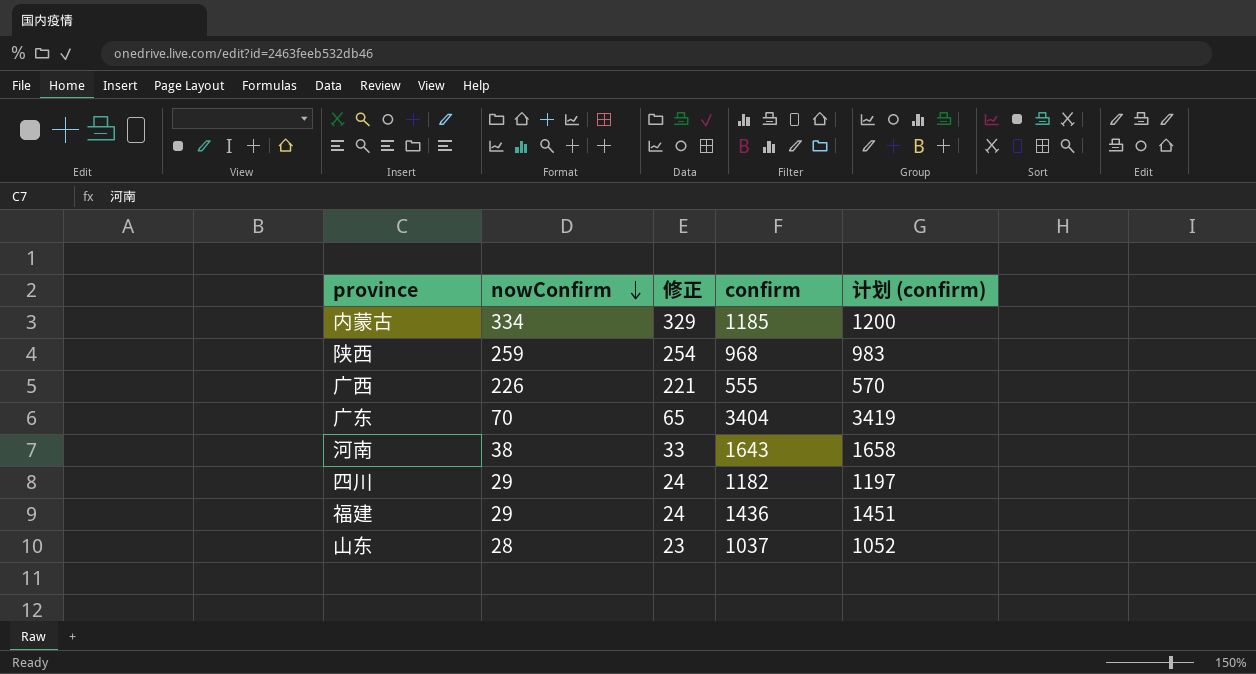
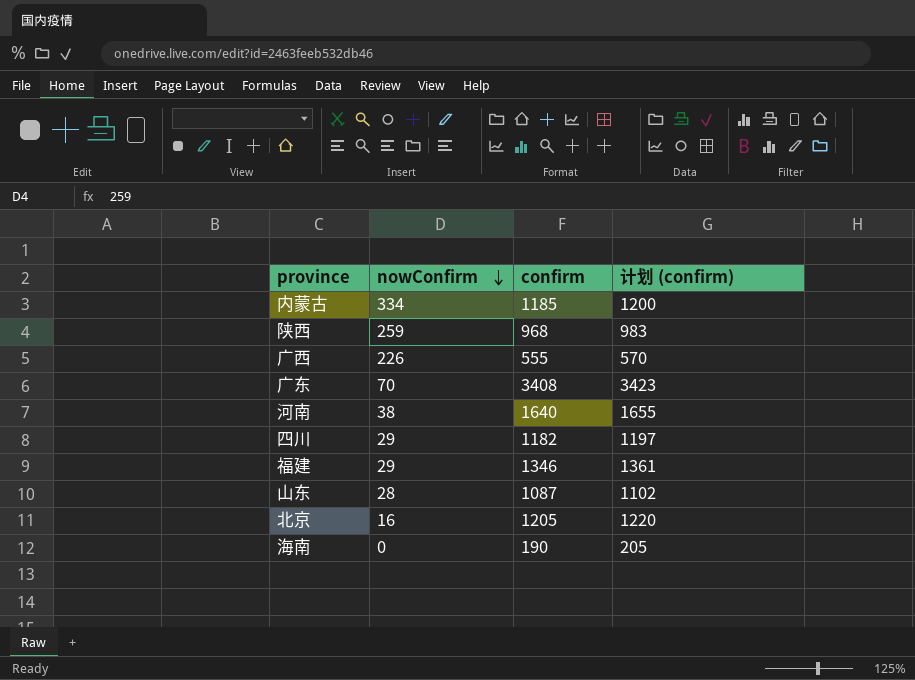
column 修正 | formula: [nowConfirm] - 5 -> none
广东 | confirm: 3404 -> 3408
广东 | 计划 (confirm): 3419 -> 3423
河南 | confirm: 1643 -> 1640
河南 | 计划 (confirm): 1658 -> 1655
福建 | confirm: 1436 -> 1346
福建 | 计划 (confirm): 1451 -> 1361
山东 | confirm: 1037 -> 1087
山东 | 计划 (confirm): 1052 -> 1102
row 北京: none -> 16 | 1205 | 1220
row 海南: none -> 0 | 190 | 205

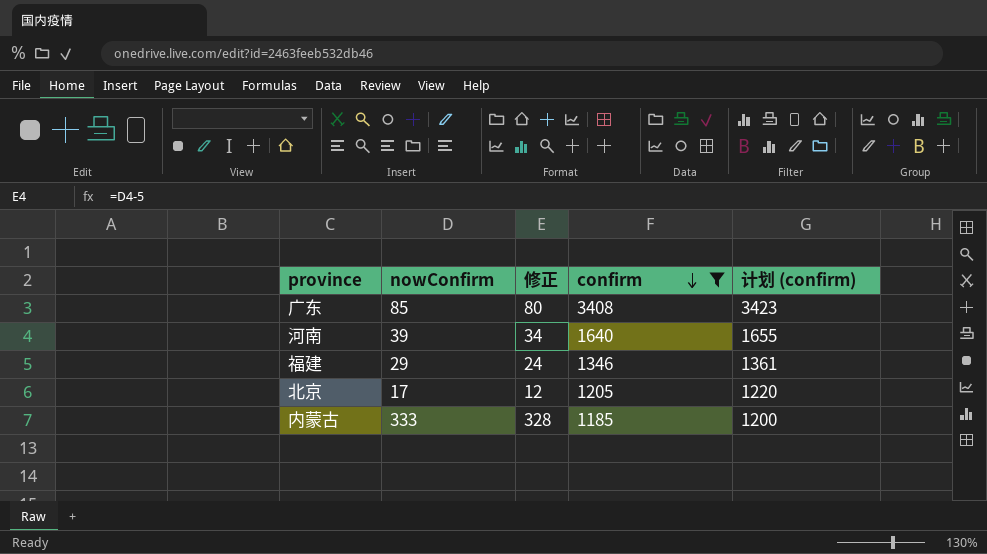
filter: none -> confirm >= 1185
row order: nowConfirm descending -> confirm descending
column 修正 | formula: none -> [nowConfirm] - 5
广东 | nowConfirm: 70 -> 85
河南 | nowConfirm: 38 -> 39
北京 | nowConfirm: 16 -> 17
内蒙古 | nowConfirm: 334 -> 333

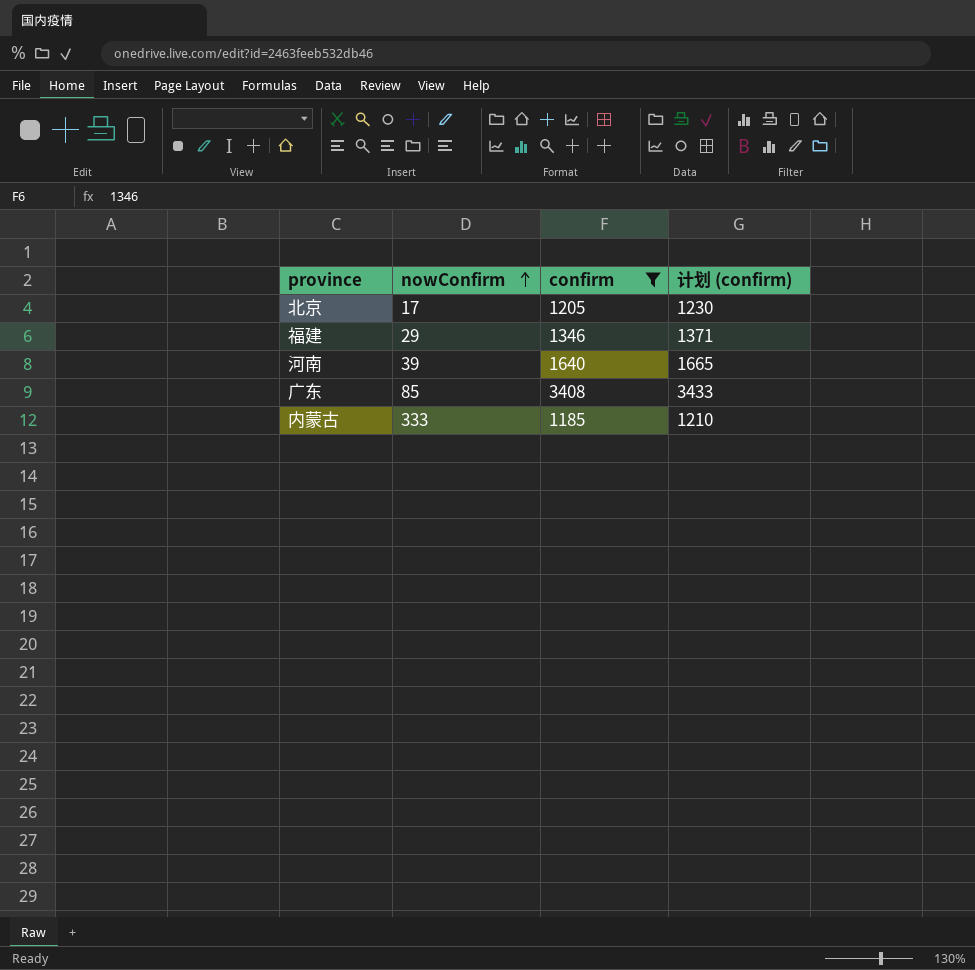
row order: confirm descending -> nowConfirm ascending
column 修正 | formula: [nowConfirm] - 5 -> none
column 计划 (confirm) | formula: [confirm] + 15 -> [confirm] + 25

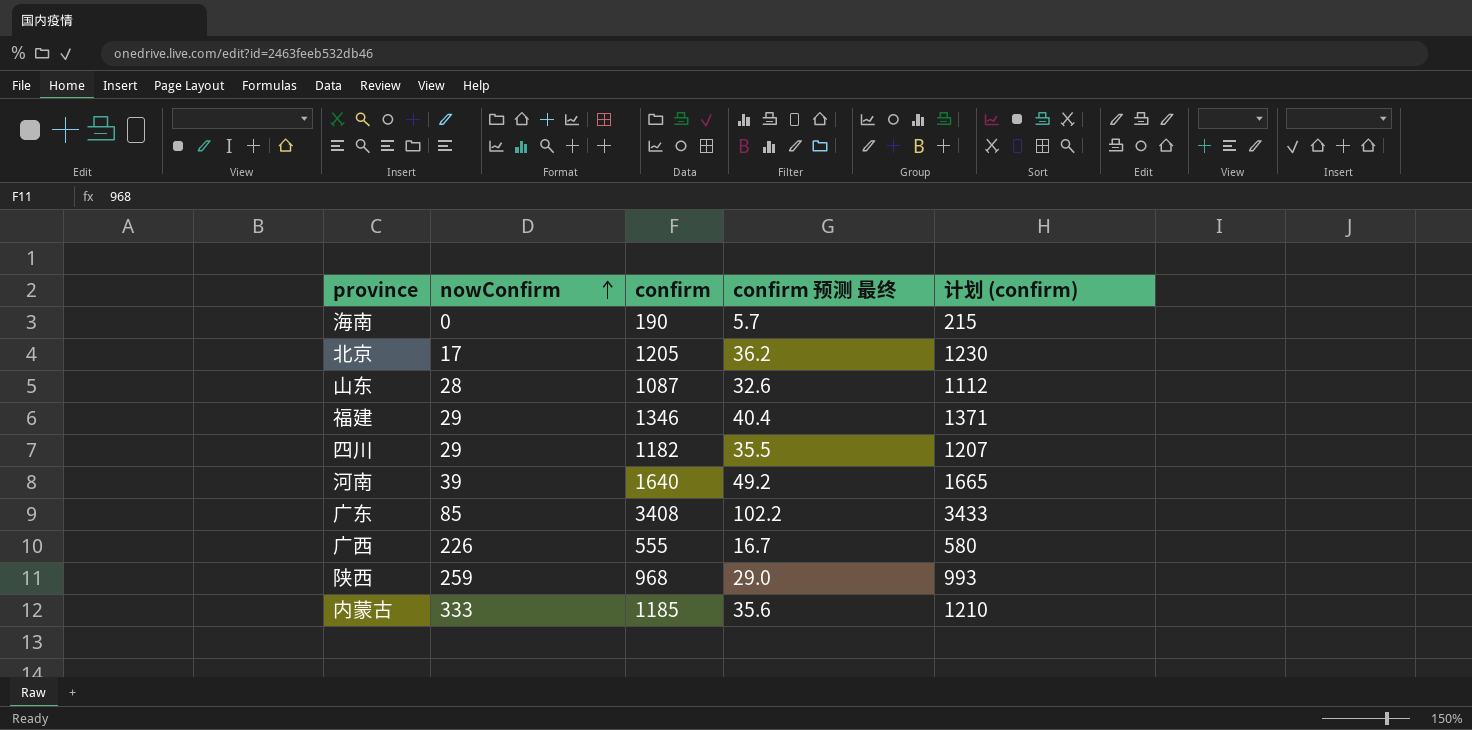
filter: confirm >= 1185 -> none
column confirm 预测 最终 | formula: none -> [confirm] * 0.03

